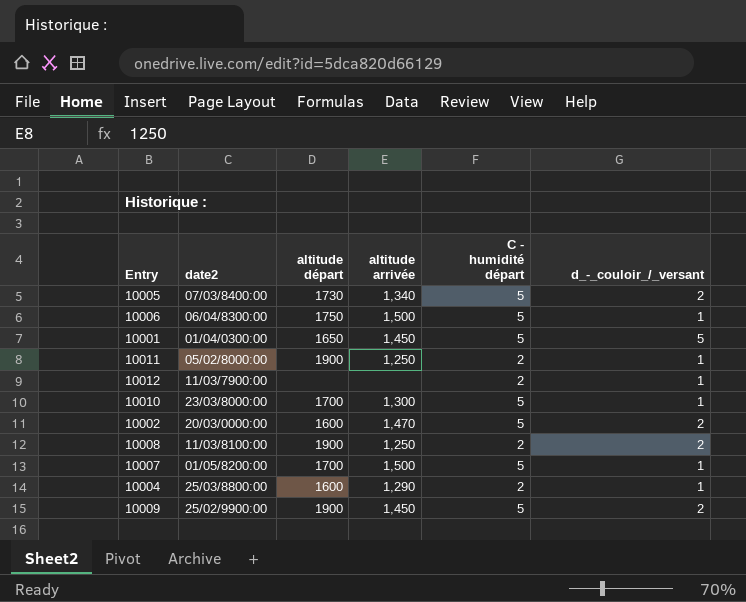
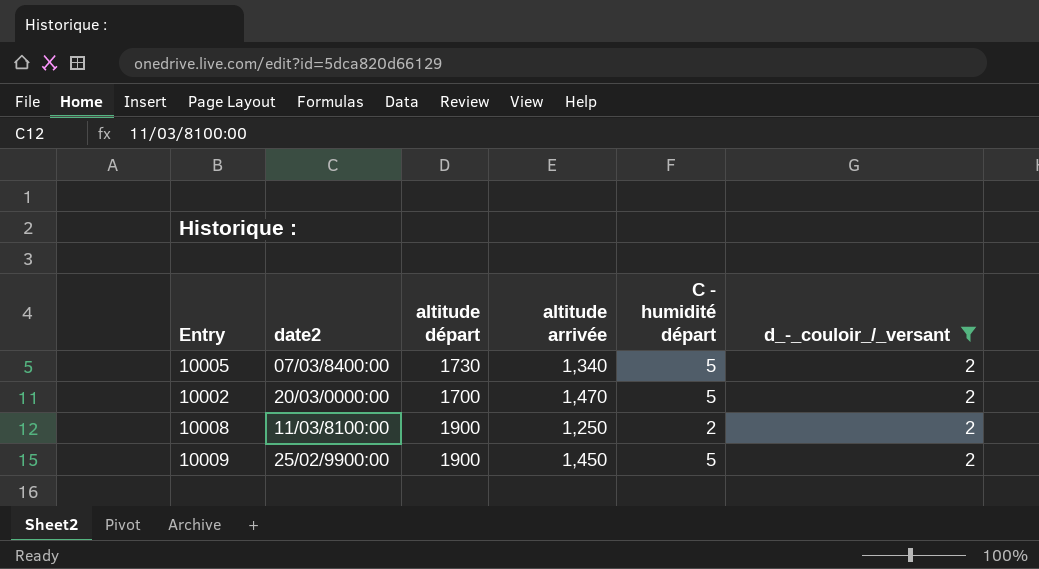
filter: none -> d_-_couloir_/_versant = 2
10002 | altitude départ: 1600 -> 1700

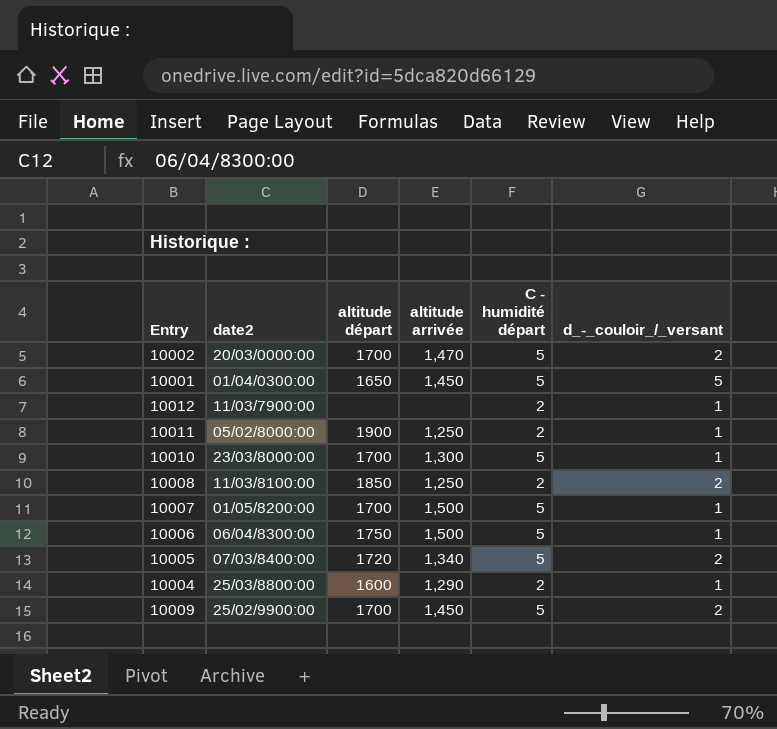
filter: d_-_couloir_/_versant = 2 -> none
row order: none -> date2 ascending
10008 | altitude départ: 1900 -> 1850
10005 | altitude départ: 1730 -> 1720
10009 | altitude départ: 1900 -> 1700

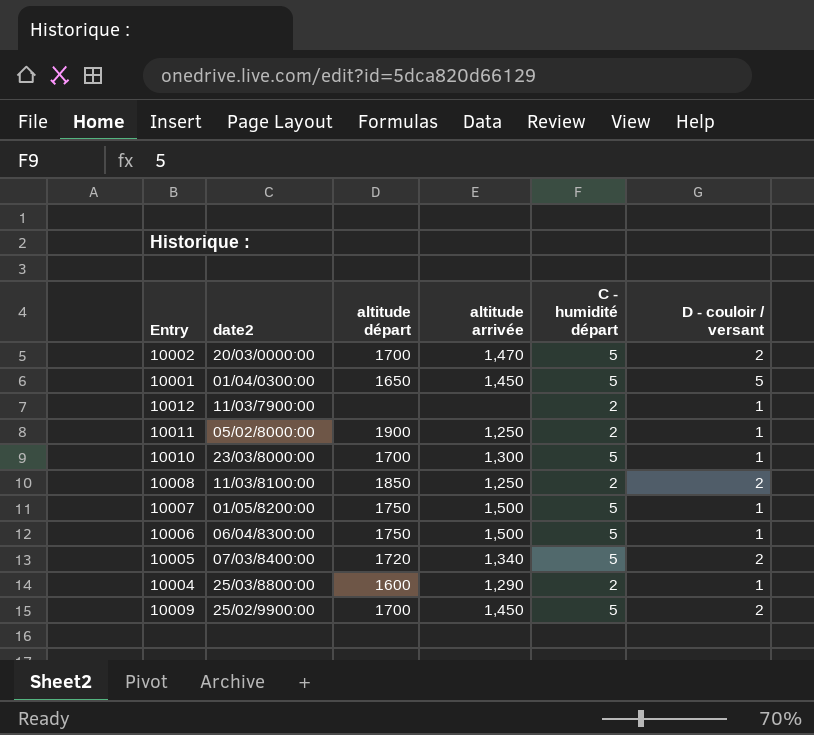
column name: d_-_couloir_/_versant -> D - couloir / versant
10007 | altitude départ: 1700 -> 1750

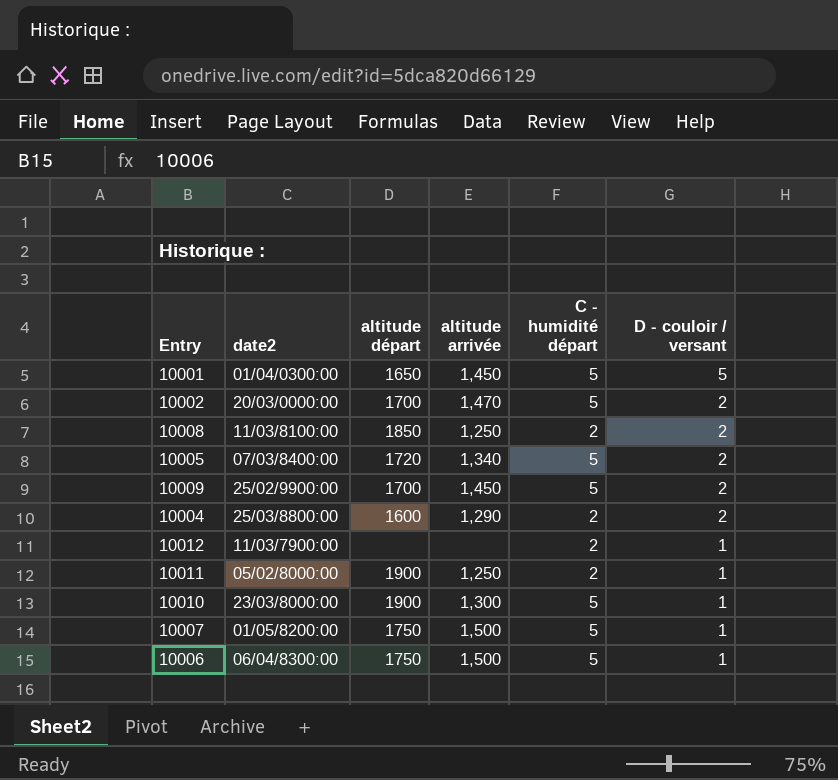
row order: date2 ascending -> D - couloir / versant descending
10004 | D - couloir / versant: 1 -> 2
10010 | altitude départ: 1700 -> 1900

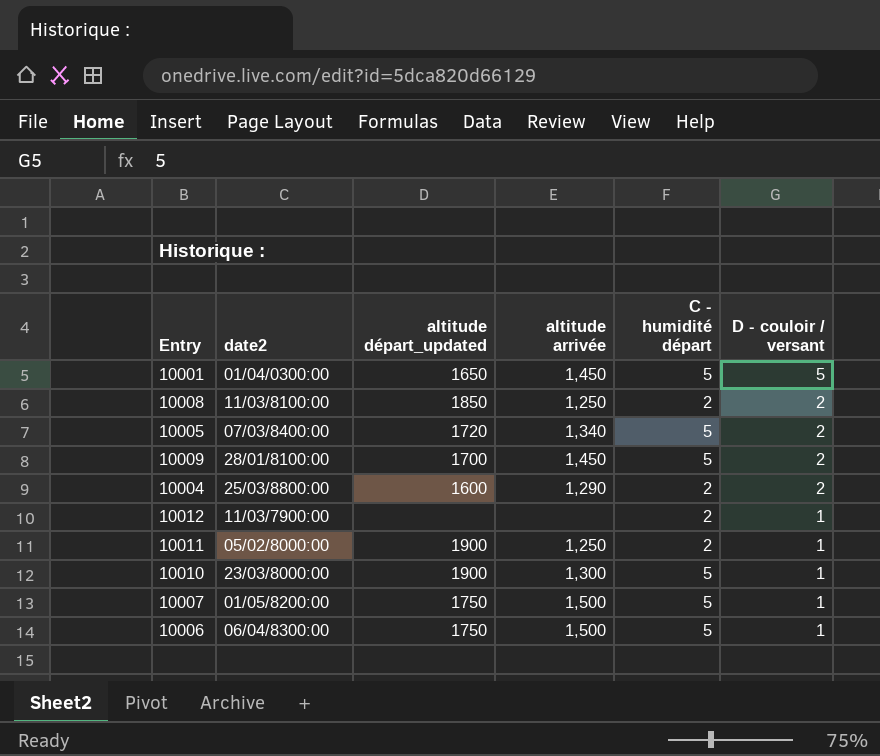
column name: altitude départ -> altitude départ_updated
row 10002: 20/03/0000:00 | 1700 | 1,470 | 5 | 2 -> none
10009 | date2: 25/02/9900:00 -> 28/01/8100:00

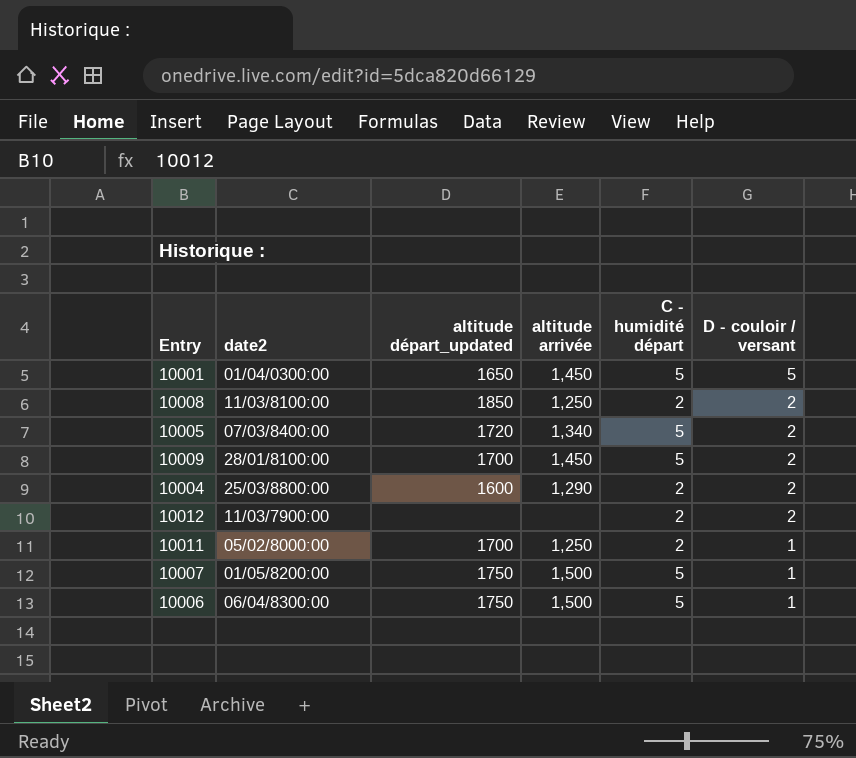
row 10010: 23/03/8000:00 | 1900 | 1,300 | 5 | 1 -> none
10012 | D - couloir / versant: 1 -> 2
10011 | altitude départ_updated: 1900 -> 1700

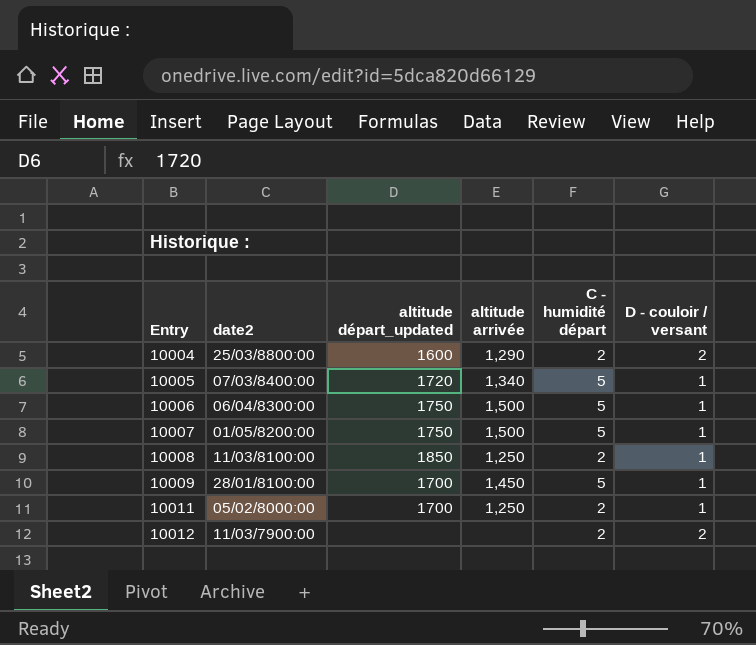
row order: D - couloir / versant descending -> Entry ascending
row 10001: 01/04/0300:00 | 1650 | 1,450 | 5 | 5 -> none
10005 | D - couloir / versant: 2 -> 1
10008 | D - couloir / versant: 2 -> 1
10009 | D - couloir / versant: 2 -> 1

